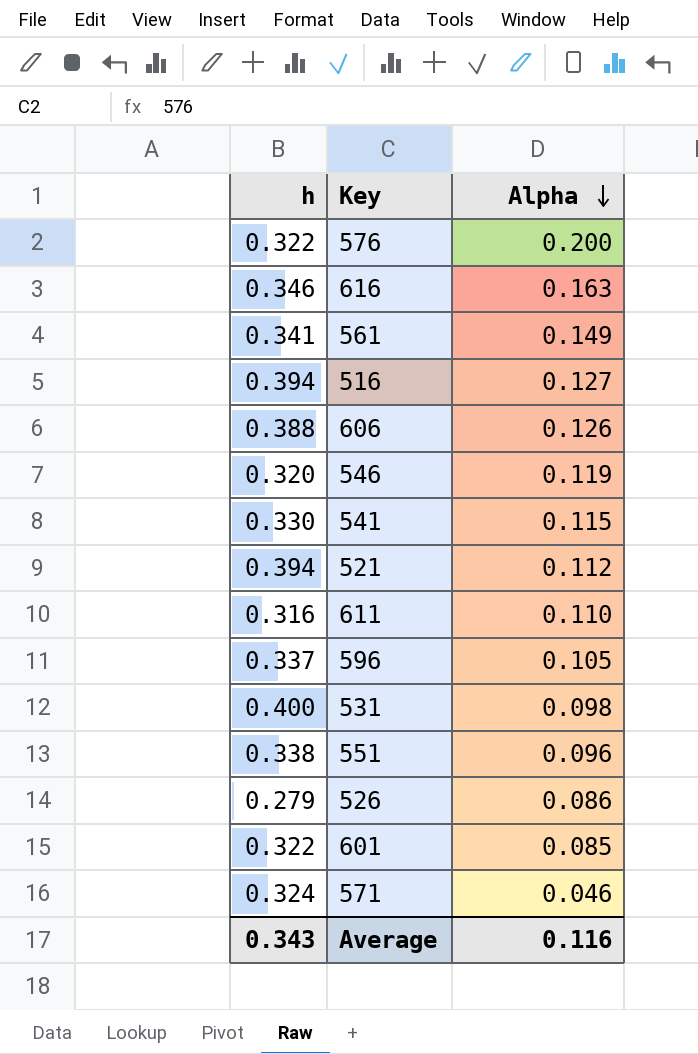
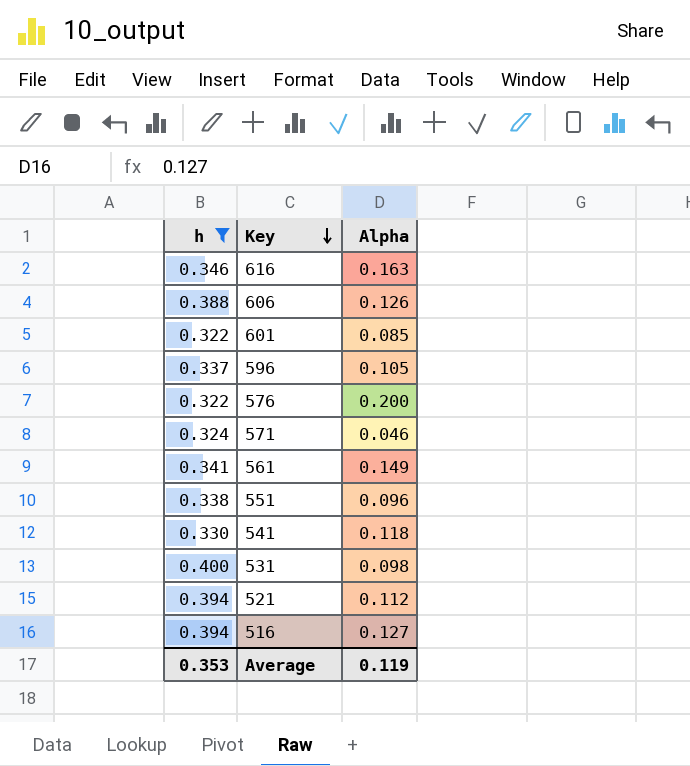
filter: none -> h >= 0.322
row order: Alpha descending -> Key descending
541 | Alpha: 0.115 -> 0.118
Average | h: 0.343 -> 0.353
Average | Alpha: 0.116 -> 0.119

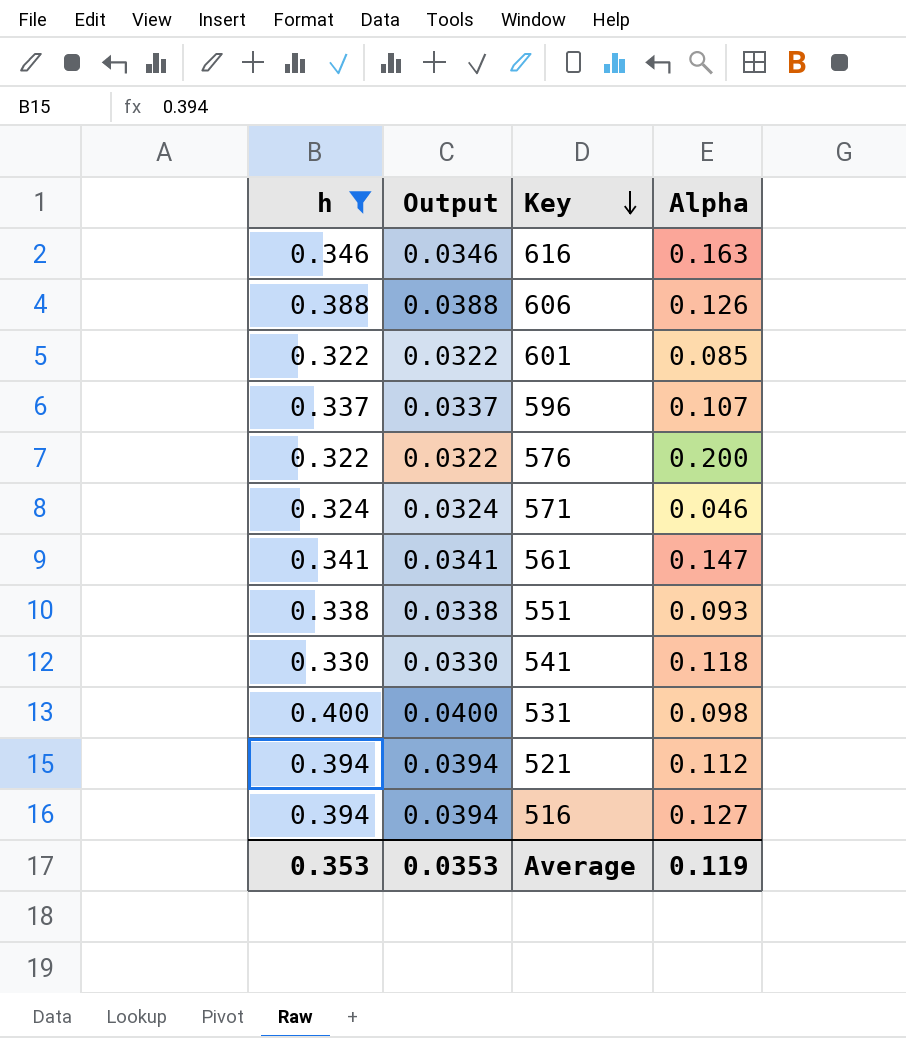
column Output | formula: none -> [h] * 0.1
596 | Alpha: 0.105 -> 0.107
561 | Alpha: 0.149 -> 0.147
551 | Alpha: 0.096 -> 0.093

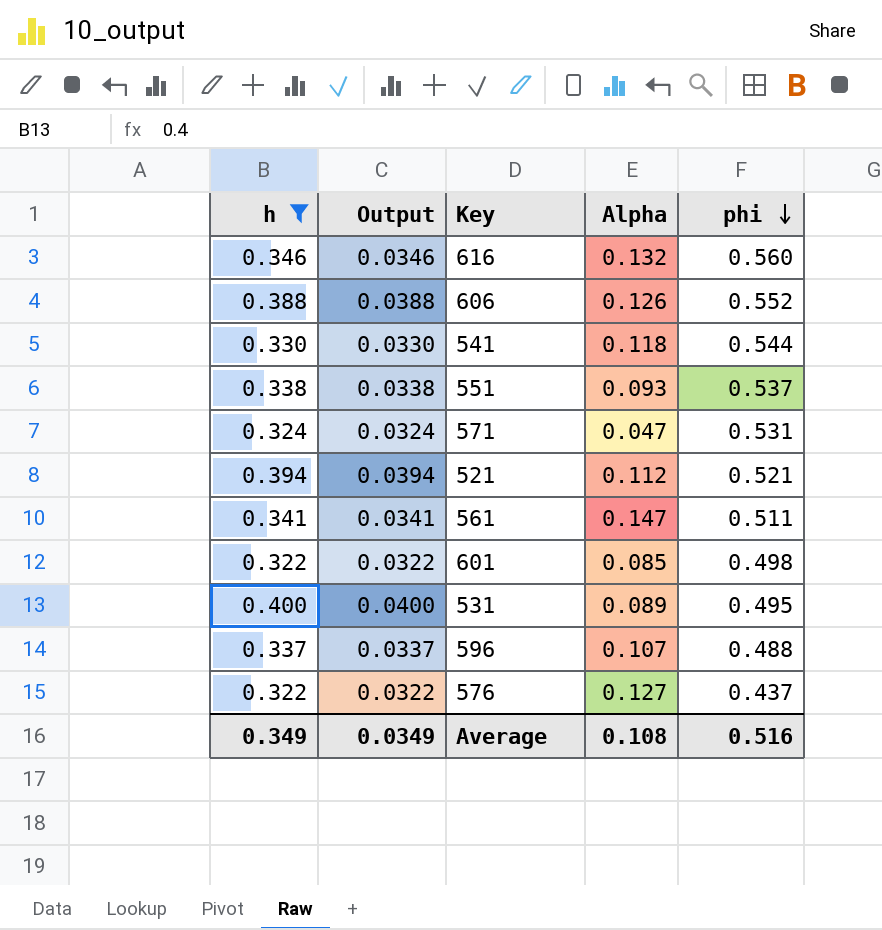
row order: Key descending -> phi descending
column phi | position: none -> 5
row 516: 0.394 | 0.0394 | 0.127 -> none
616 | Alpha: 0.163 -> 0.132
571 | Alpha: 0.046 -> 0.047
531 | Alpha: 0.098 -> 0.089
576 | Alpha: 0.200 -> 0.127
Average | h: 0.353 -> 0.349
Average | Output: 0.0353 -> 0.0349
Average | Alpha: 0.119 -> 0.108

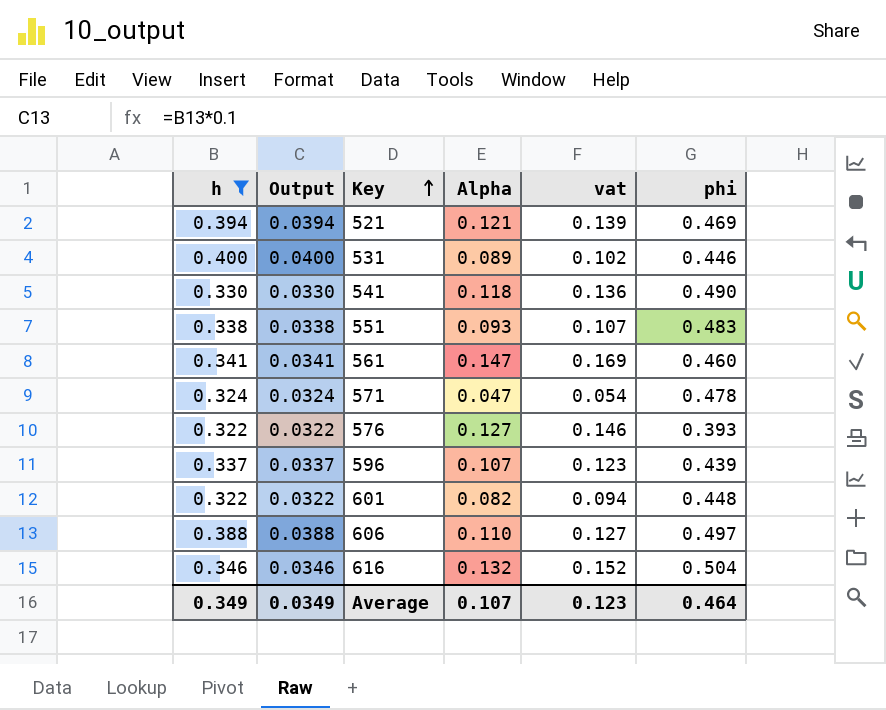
row order: phi descending -> Key ascending
column vat | formula: none -> [Alpha] * 1.15
521 | Alpha: 0.112 -> 0.121
521 | phi: 0.521 -> 0.469
531 | phi: 0.495 -> 0.446
541 | phi: 0.544 -> 0.490
551 | phi: 0.537 -> 0.483
561 | phi: 0.511 -> 0.460
571 | phi: 0.531 -> 0.478
576 | phi: 0.437 -> 0.393
596 | phi: 0.488 -> 0.439
601 | Alpha: 0.085 -> 0.082
601 | phi: 0.498 -> 0.448
606 | Alpha: 0.126 -> 0.110
606 | phi: 0.552 -> 0.497
616 | phi: 0.560 -> 0.504
Average | Alpha: 0.108 -> 0.107
Average | phi: 0.516 -> 0.464

